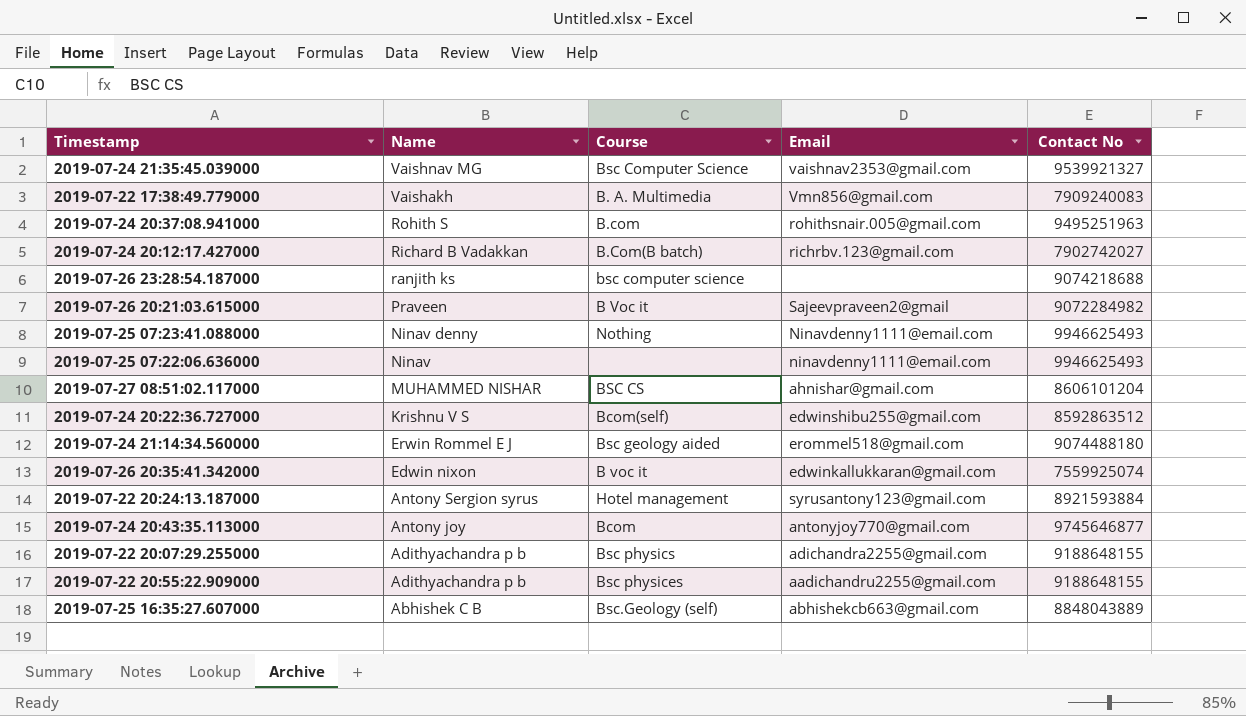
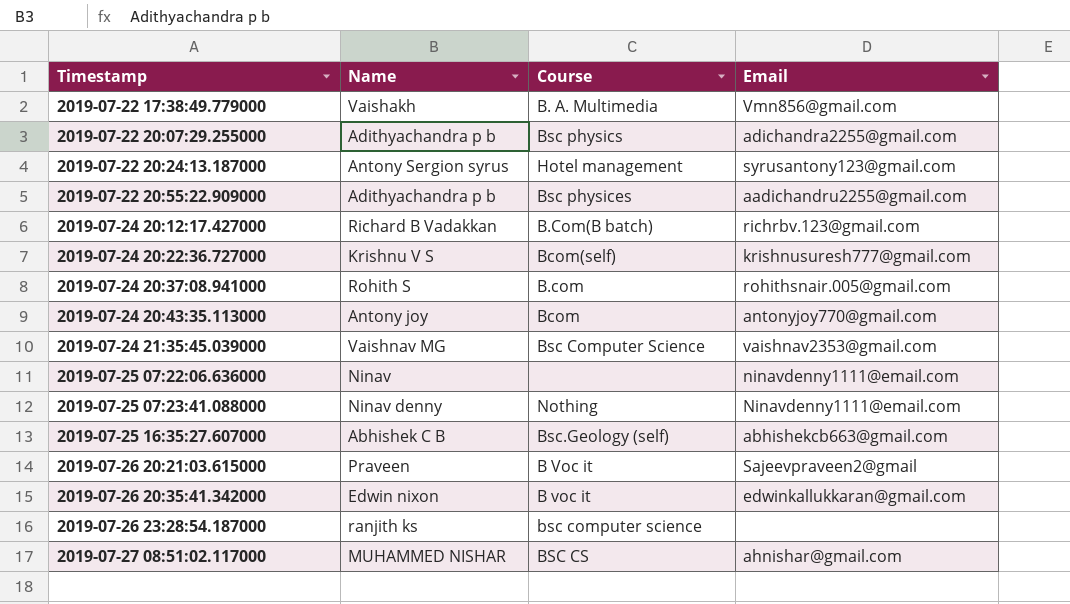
row order: Name descending -> Timestamp ascending
column Contact No | position: 5 -> none
row 2019-07-24 21:14:34.560000: Erwin Rommel E J | Bsc geology aided | erommel518@gmail.com | 9074488180 -> none
2019-07-24 20:22:36.727000 | Email: edwinshibu255@gmail.com -> krishnusuresh777@gmail.com

